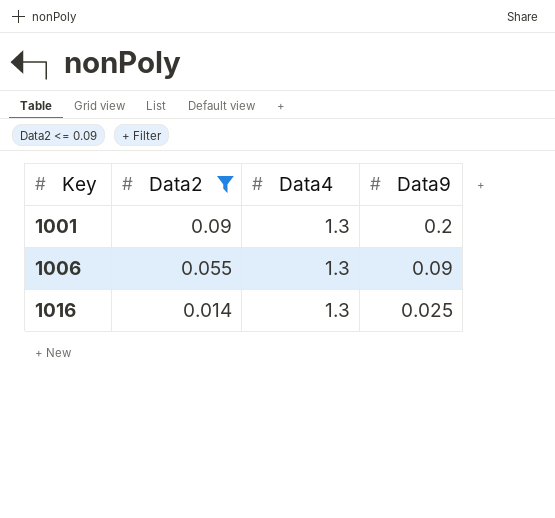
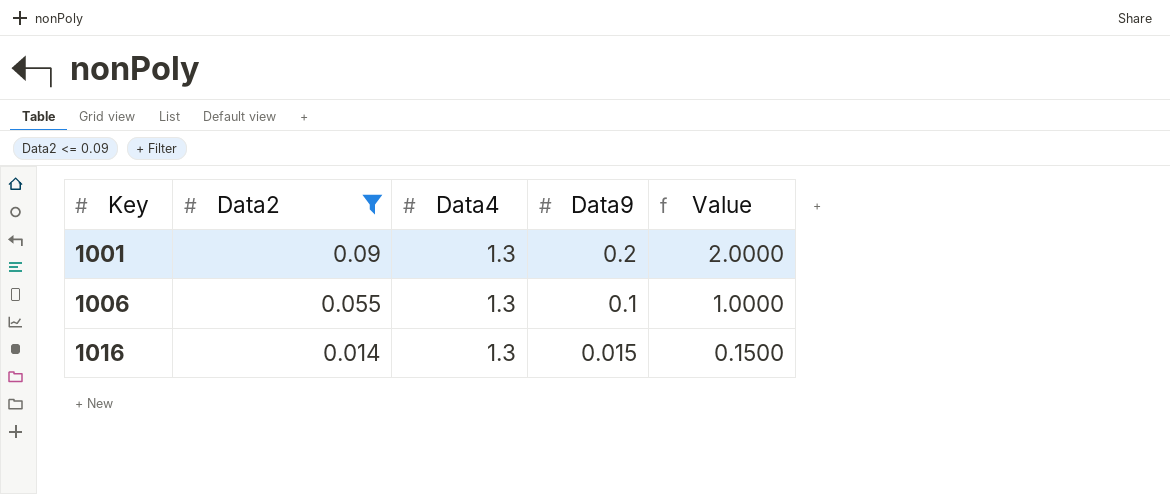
column Value | formula: none -> [Data9] * 10
1006 | Data9: 0.09 -> 0.1
1016 | Data9: 0.025 -> 0.015

